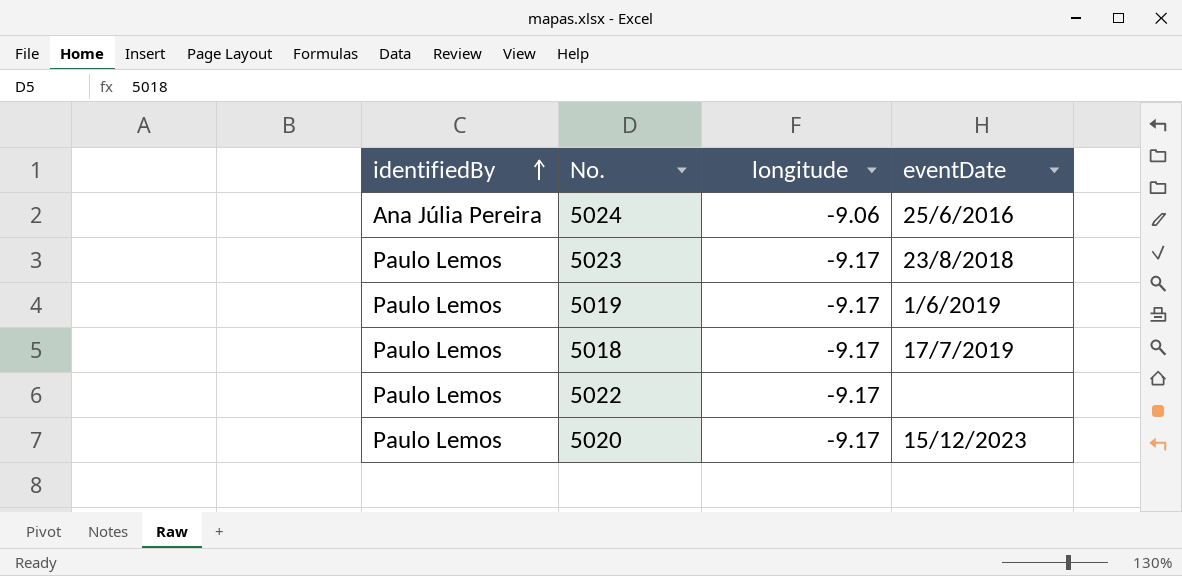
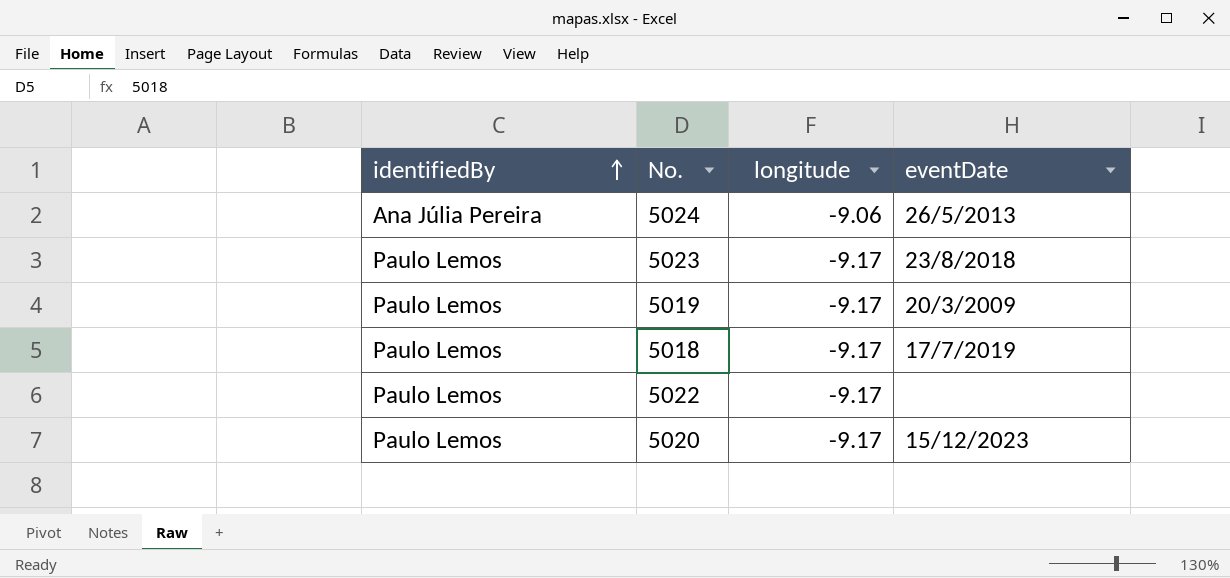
5024 | eventDate: 25/6/2016 -> 26/5/2013
5019 | eventDate: 1/6/2019 -> 20/3/2009

